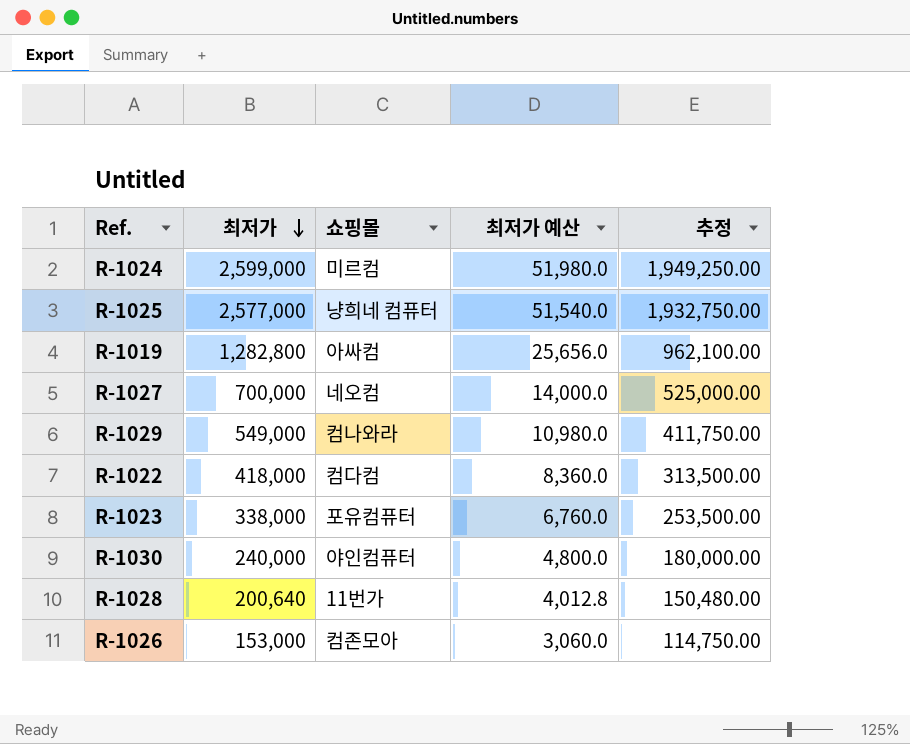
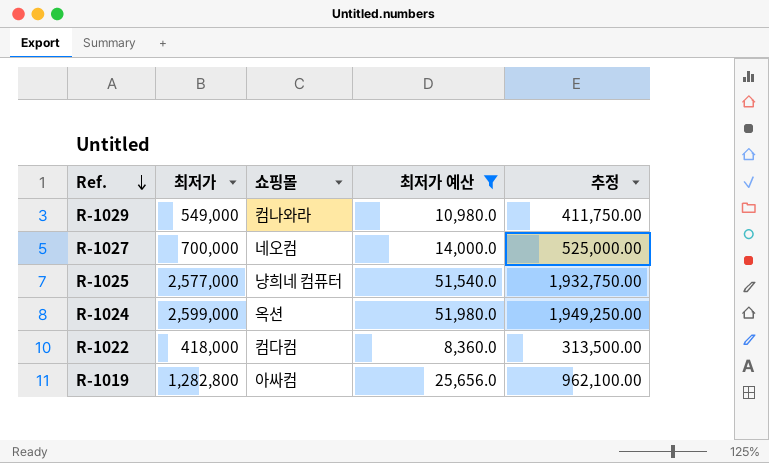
filter: none -> 최저가 예산 >= 8,360.0
row order: 최저가 descending -> Ref. descending
R-1024 | 쇼핑몰: 미르컴 -> 옥션

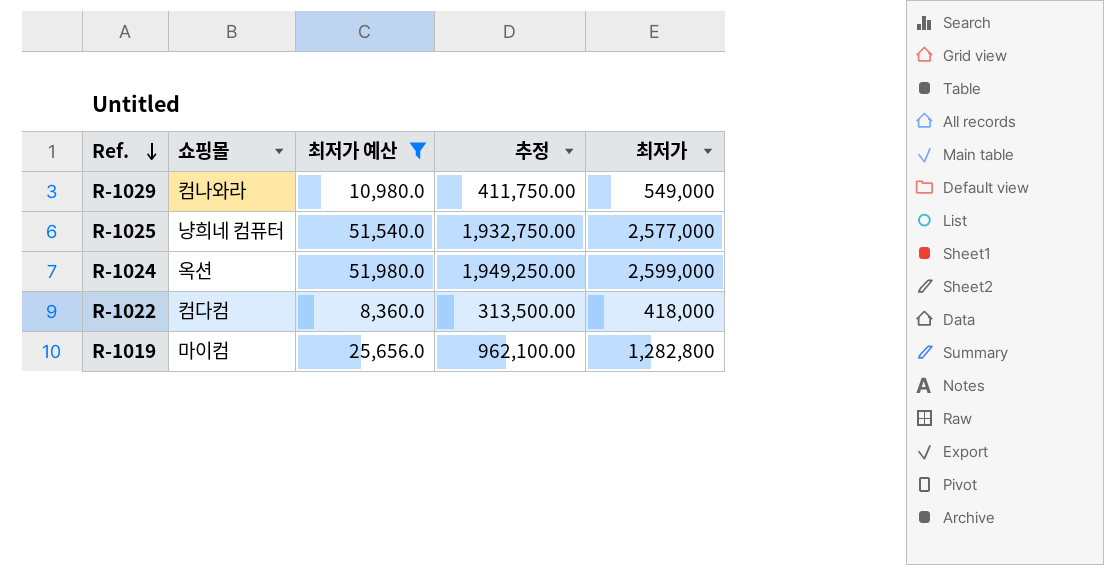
column 최저가 | position: 2 -> 5
row R-1027: 700,000 | 네오컴 | 14,000.0 | 525,000.00 -> none
R-1019 | 쇼핑몰: 아싸컴 -> 마이컴

